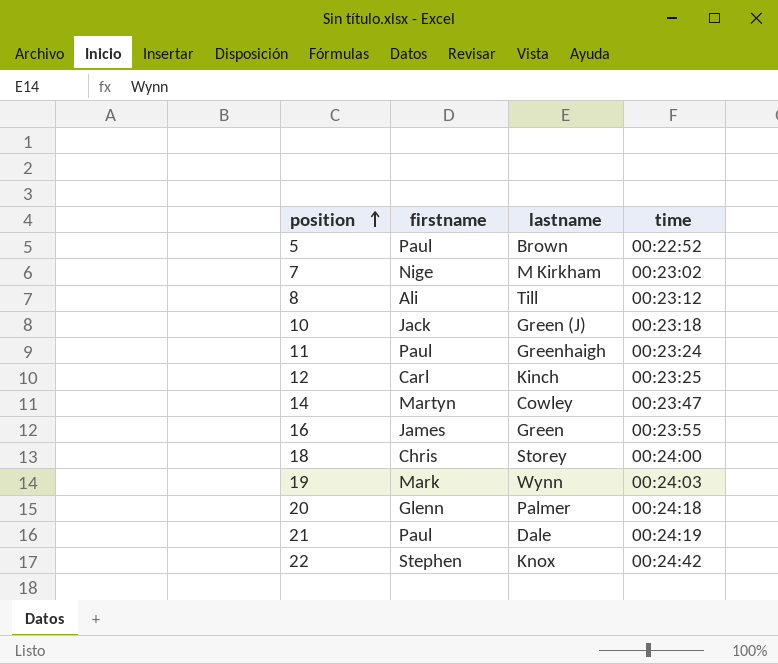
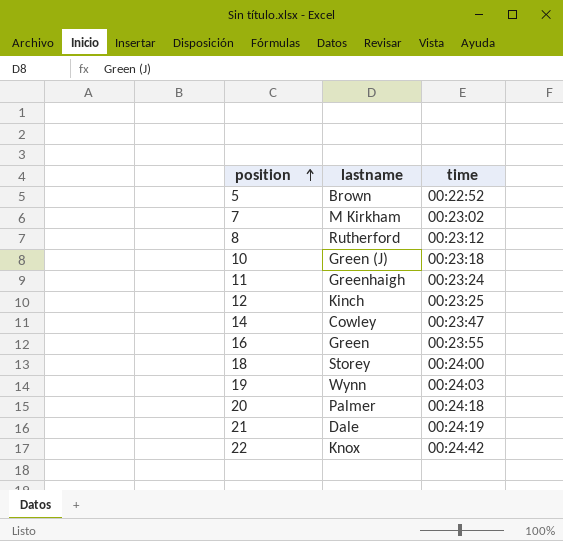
column firstname | position: 2 -> none
8 | lastname: Till -> Rutherford

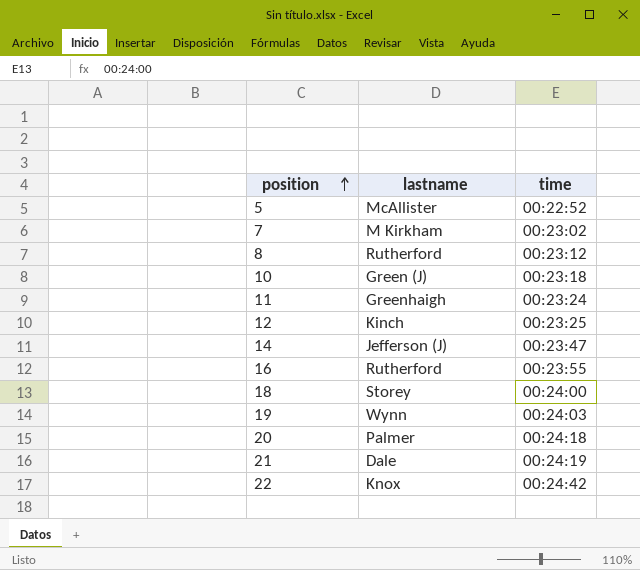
5 | lastname: Brown -> McAllister
14 | lastname: Cowley -> Jefferson (J)
16 | lastname: Green -> Rutherford

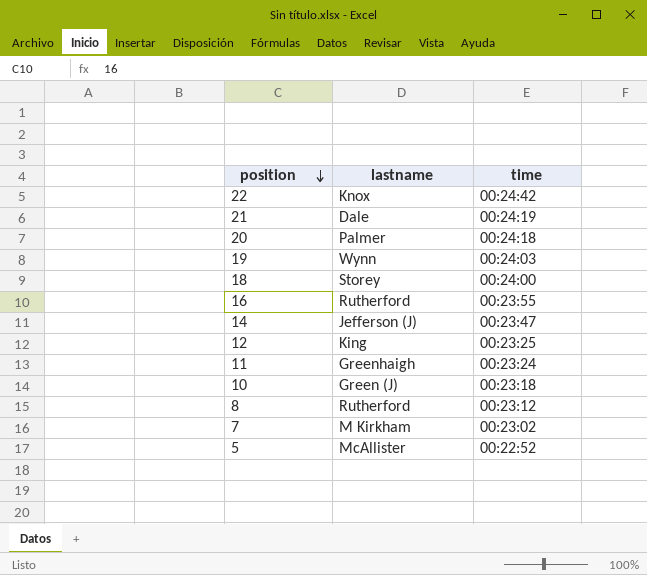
row order: position ascending -> position descending
12 | lastname: Kinch -> King

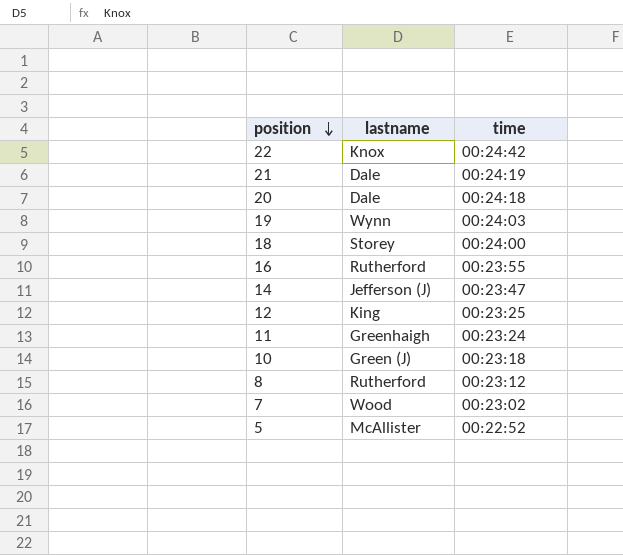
20 | lastname: Palmer -> Dale
7 | lastname: M Kirkham -> Wood

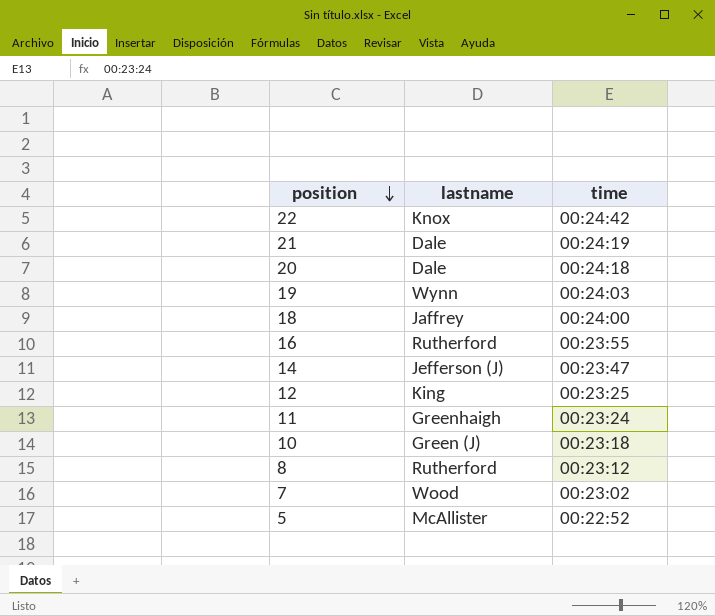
18 | lastname: Storey -> Jaffrey

